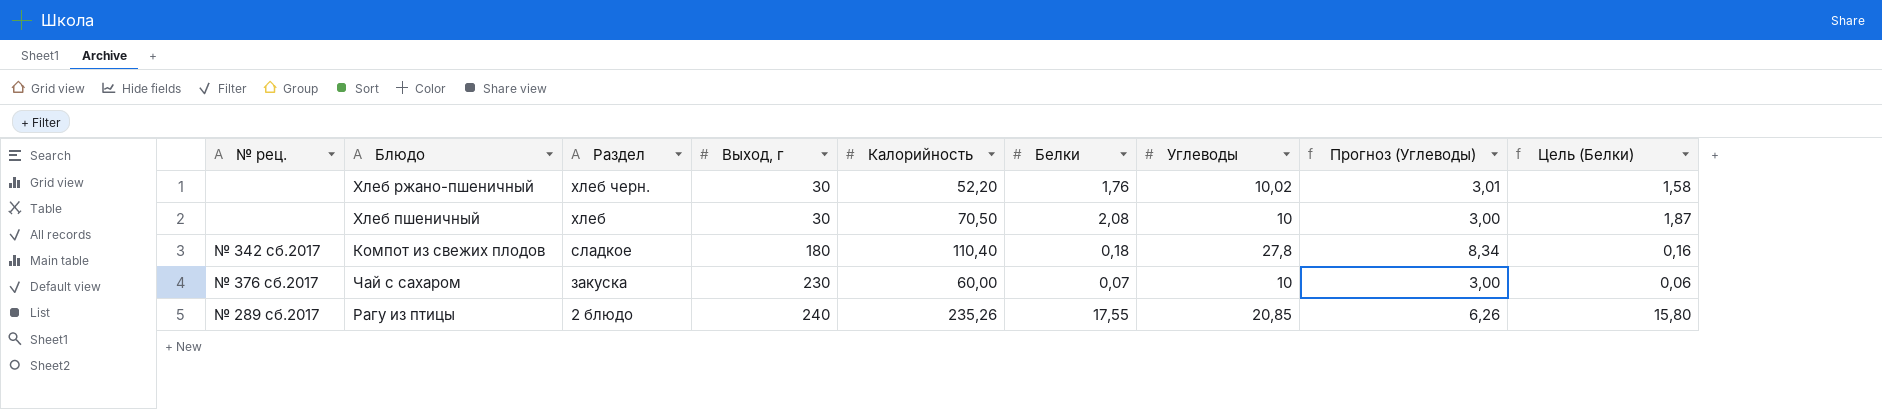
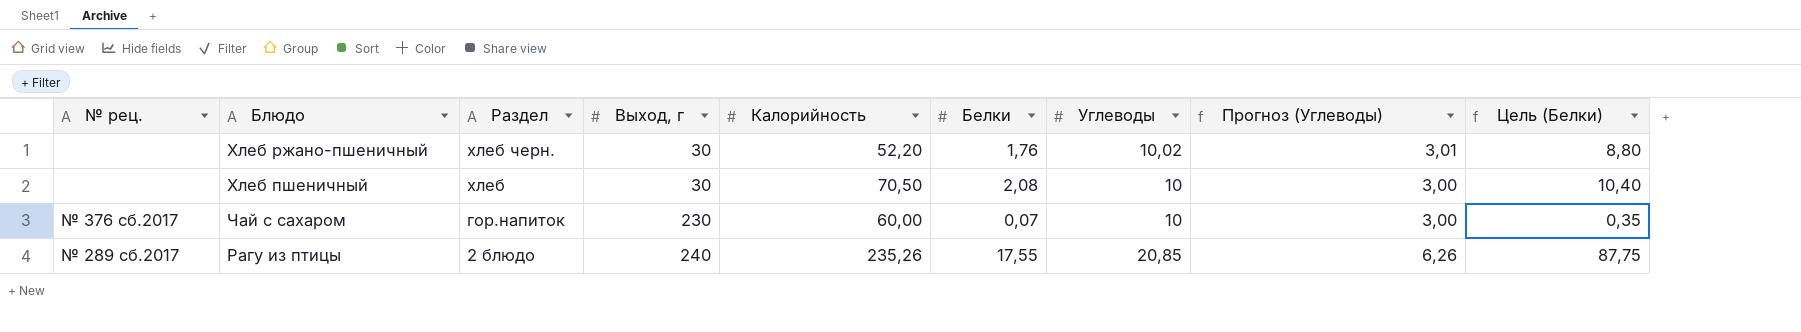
column Цель (Белки) | formula: [Белки] * 0,9 -> [Белки] * 5
row Компот из свежих плодов: № 342 сб.2017 | сладкое | 180 | 110,40 | 0,18 | 27,8 | 8,34 | 0,16 -> none
Чай с сахаром | Раздел: закуска -> гор.напиток

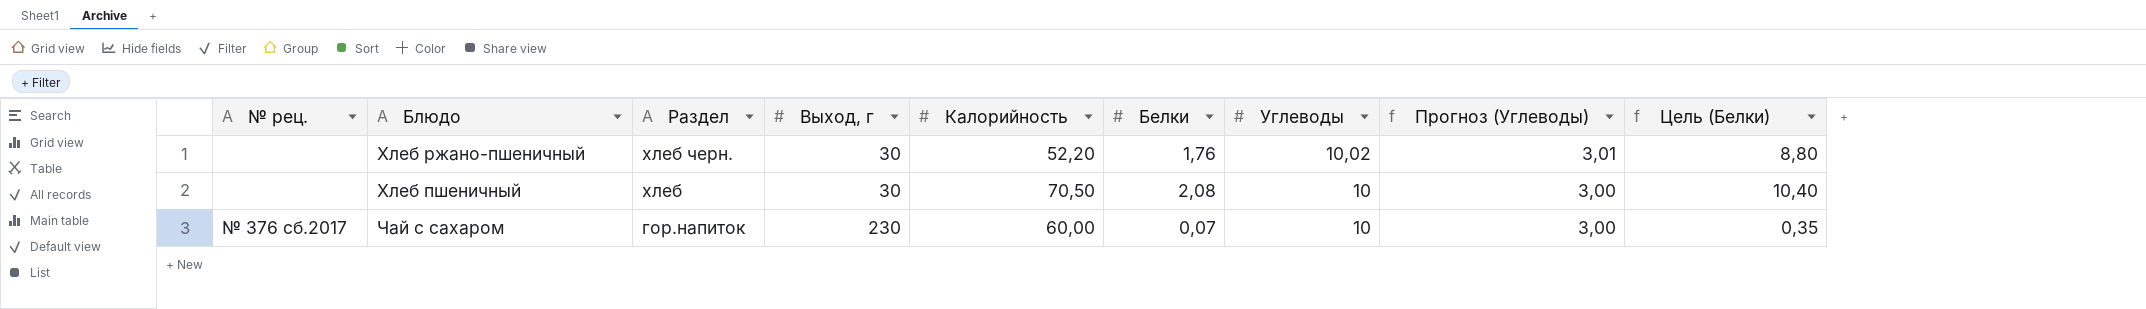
row Рагу из птицы: № 289 сб.2017 | 2 блюдо | 240 | 235,26 | 17,55 | 20,85 | 6,26 | 87,75 -> none

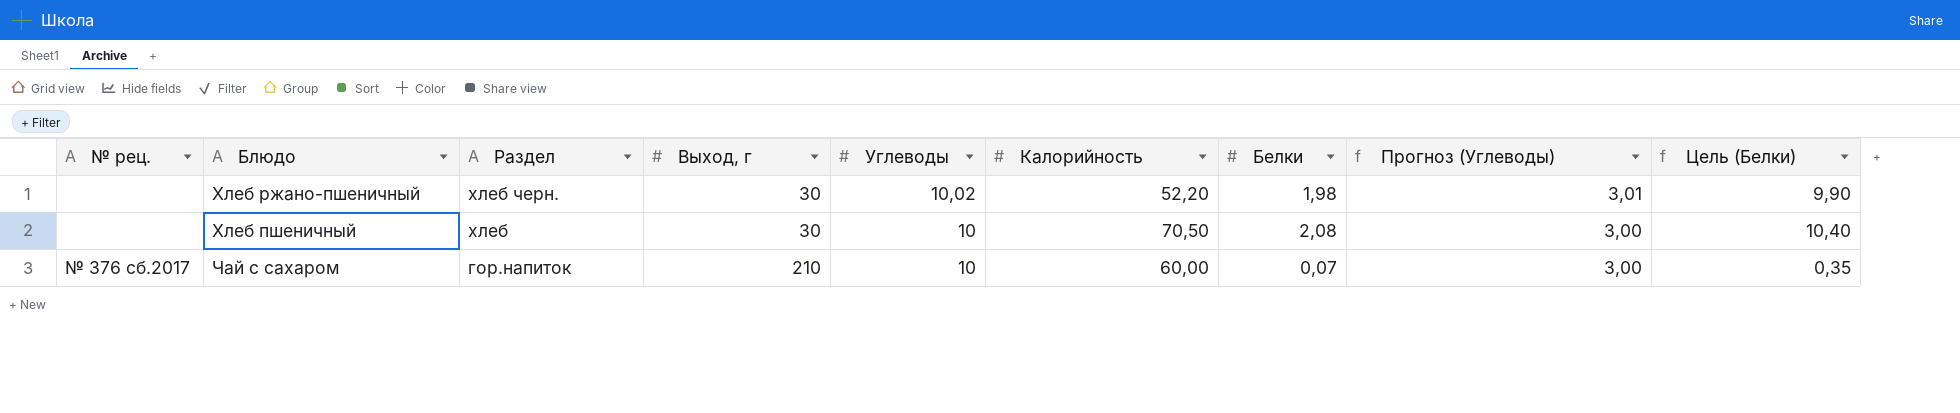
column Углеводы | position: 7 -> 5
Хлеб ржано-пшеничный | Белки: 1,76 -> 1,98
Хлеб ржано-пшеничный | Цель (Белки): 8,80 -> 9,90
Чай с сахаром | Выход, г: 230 -> 210

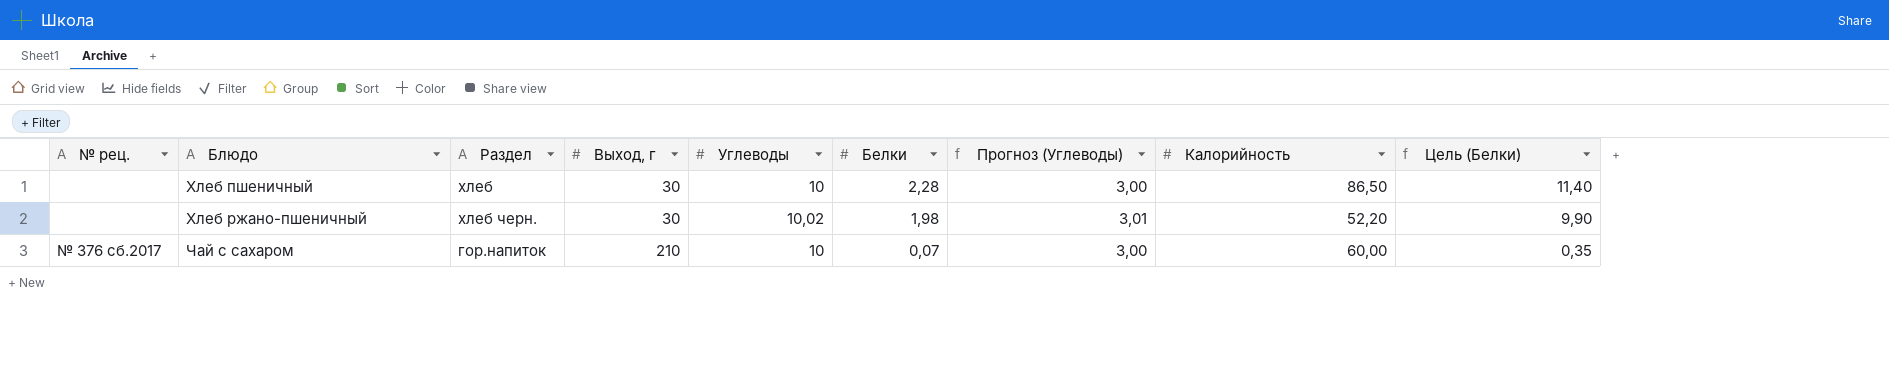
row order: Раздел descending -> Блюдо ascending
column Калорийность | position: 6 -> 8
Хлеб пшеничный | Белки: 2,08 -> 2,28
Хлеб пшеничный | Калорийность: 70,50 -> 86,50
Хлеб пшеничный | Цель (Белки): 10,40 -> 11,40

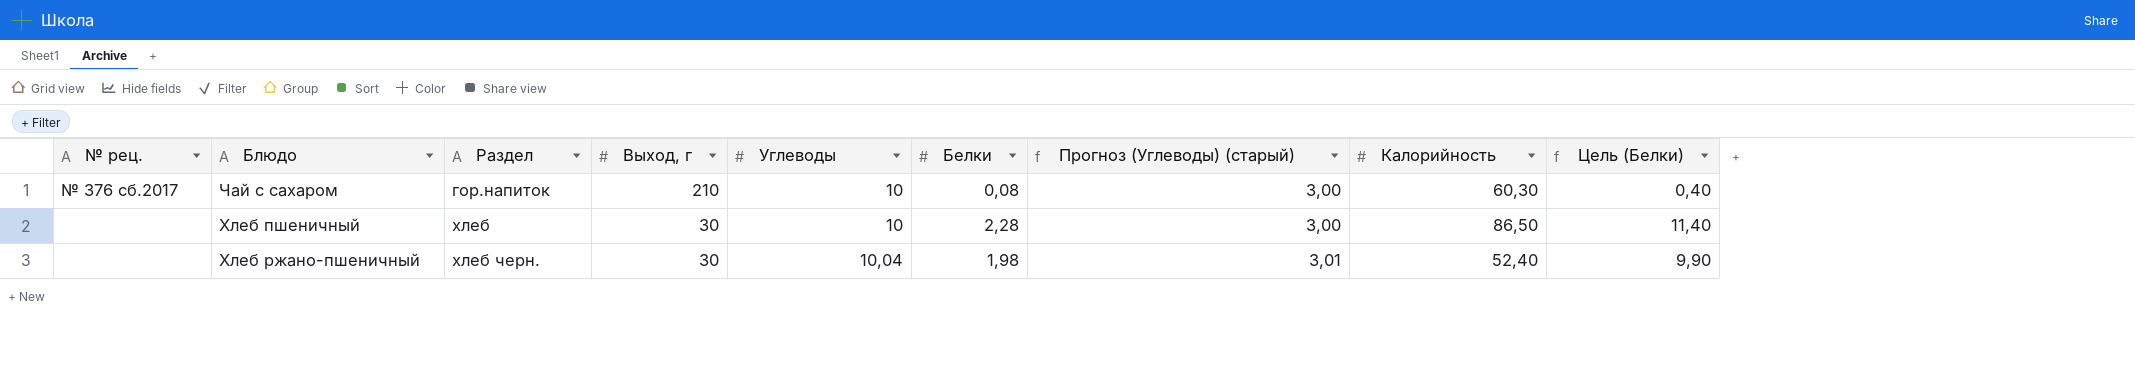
row order: Блюдо ascending -> Раздел ascending
column name: Прогноз (Углеводы) -> Прогноз (Углеводы) (старый)
Чай с сахаром | Белки: 0,07 -> 0,08
Чай с сахаром | Калорийность: 60,00 -> 60,30
Чай с сахаром | Цель (Белки): 0,35 -> 0,40
Хлеб ржано-пшеничный | Углеводы: 10,02 -> 10,04
Хлеб ржано-пшеничный | Калорийность: 52,20 -> 52,40

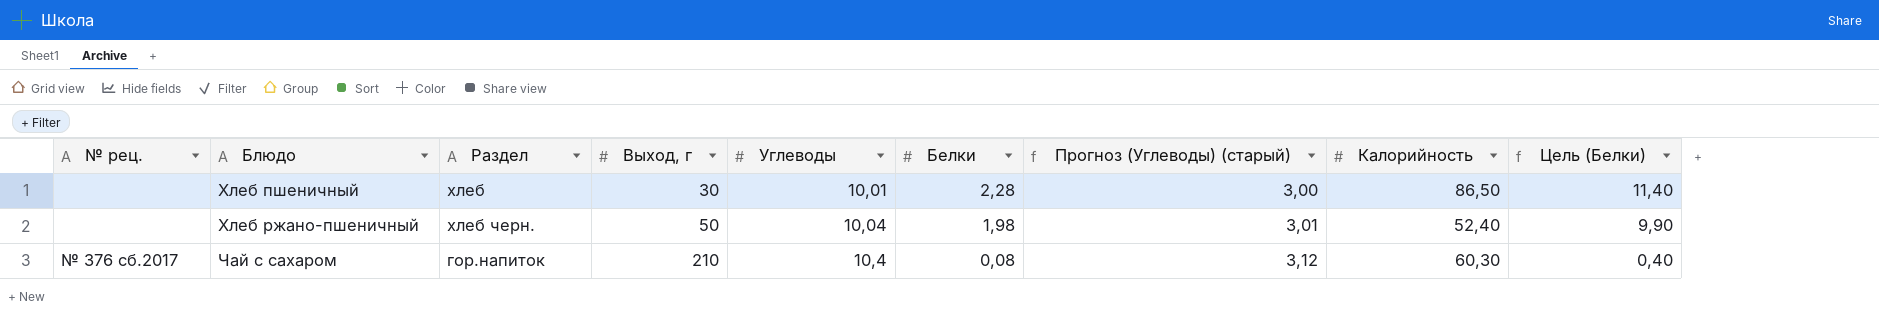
row order: Раздел ascending -> Блюдо ascending
Хлеб пшеничный | Углеводы: 10 -> 10,01
Хлеб ржано-пшеничный | Выход, г: 30 -> 50
Чай с сахаром | Углеводы: 10 -> 10,4
Чай с сахаром | Прогноз (Углеводы) (старый): 3,00 -> 3,12

